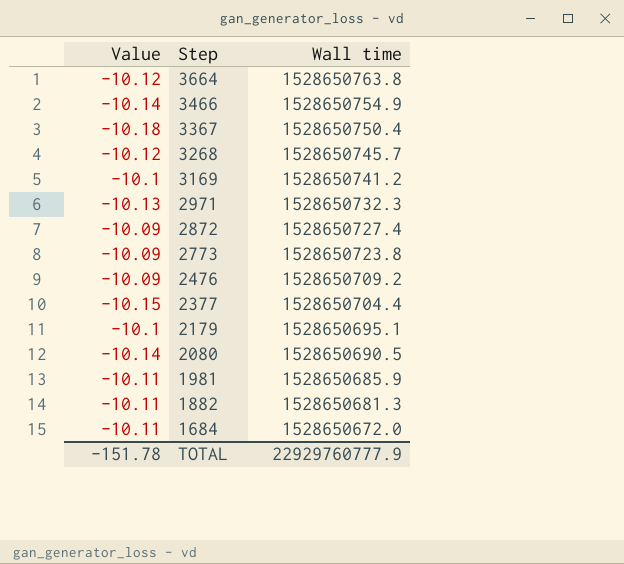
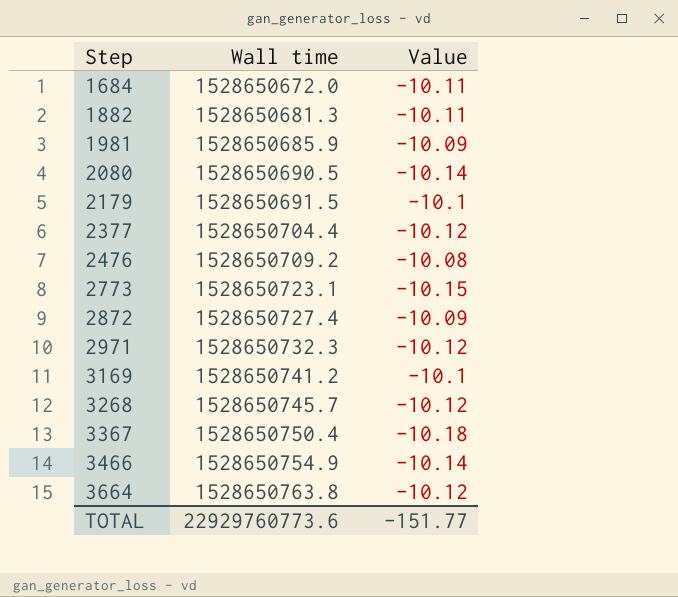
row order: Step descending -> Step ascending
column Value | position: 1 -> 3
1981 | Value: -10.11 -> -10.09
2179 | Wall time: 1528650695.1 -> 1528650691.5
2377 | Value: -10.15 -> -10.12
2476 | Value: -10.09 -> -10.08
2773 | Wall time: 1528650723.8 -> 1528650723.1
2773 | Value: -10.09 -> -10.15
2971 | Value: -10.13 -> -10.12
TOTAL | Wall time: 22929760777.9 -> 22929760773.6
TOTAL | Value: -151.78 -> -151.77

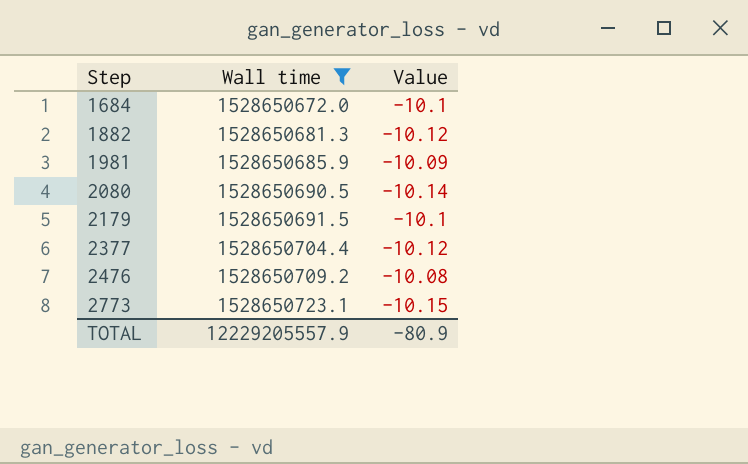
filter: none -> Wall time <= 1528650723.1
1684 | Value: -10.11 -> -10.1
1882 | Value: -10.11 -> -10.12
TOTAL | Wall time: 22929760773.6 -> 12229205557.9
TOTAL | Value: -151.77 -> -80.9

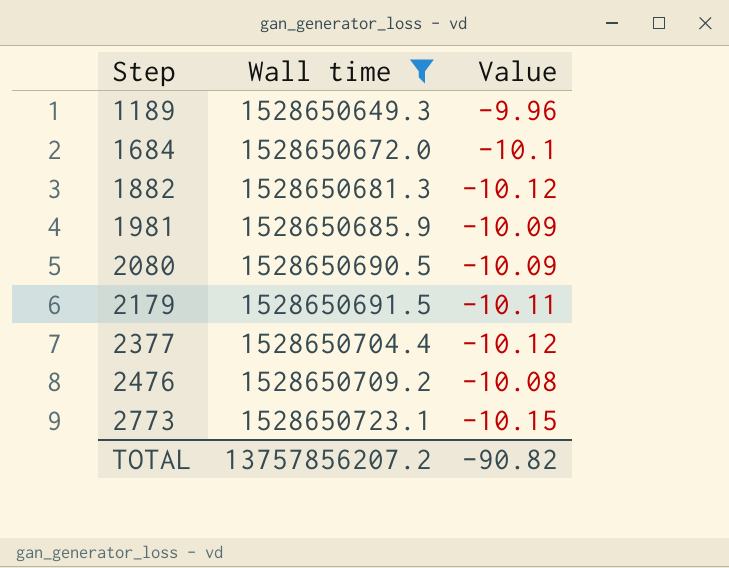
row 1189: none -> 1528650649.3 | -9.96
2080 | Value: -10.14 -> -10.09
2179 | Value: -10.1 -> -10.11
TOTAL | Wall time: 12229205557.9 -> 13757856207.2
TOTAL | Value: -80.9 -> -90.82

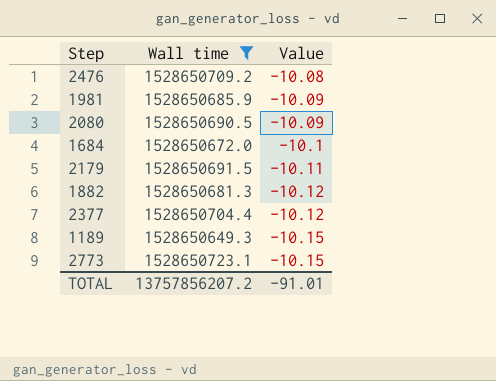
row order: Step ascending -> Value descending
1189 | Value: -9.96 -> -10.15
TOTAL | Value: -90.82 -> -91.01

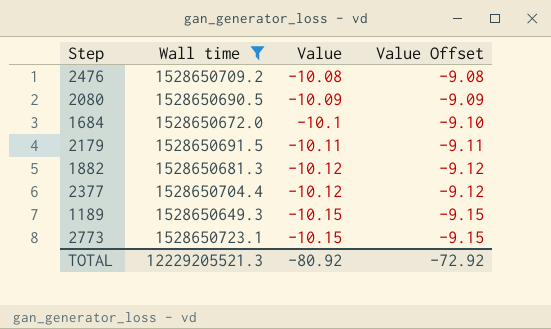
column Value Offset | formula: none -> [Value] + 1
row 1981: 1528650685.9 | -10.09 -> none
TOTAL | Wall time: 13757856207.2 -> 12229205521.3
TOTAL | Value: -91.01 -> -80.92

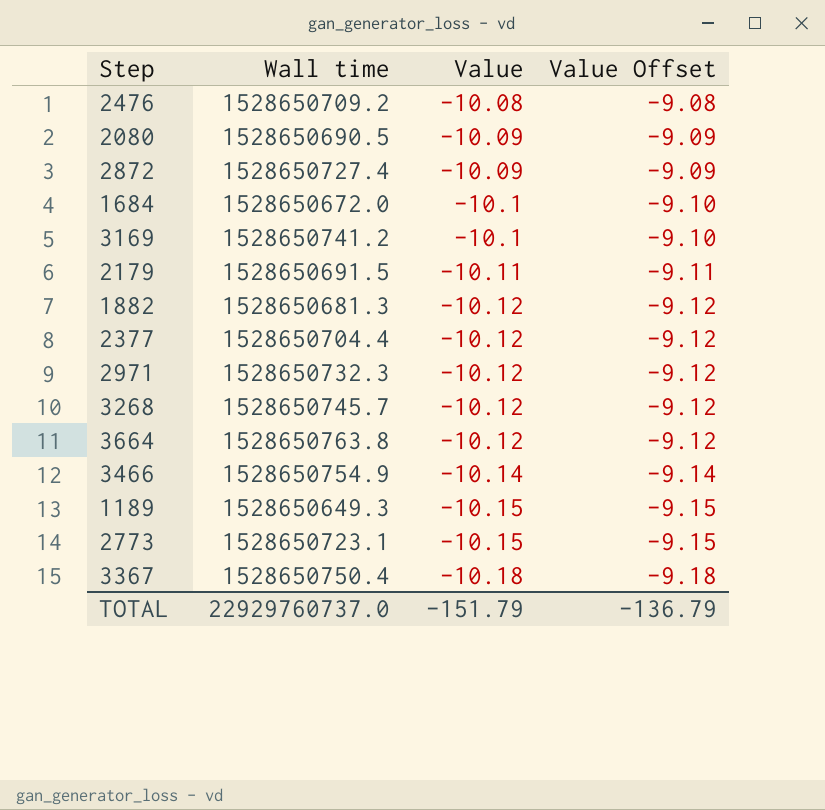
filter: Wall time <= 1528650723.1 -> none
TOTAL | Wall time: 12229205521.3 -> 22929760737.0
TOTAL | Value: -80.92 -> -151.79
TOTAL | Value Offset: -72.92 -> -136.79

